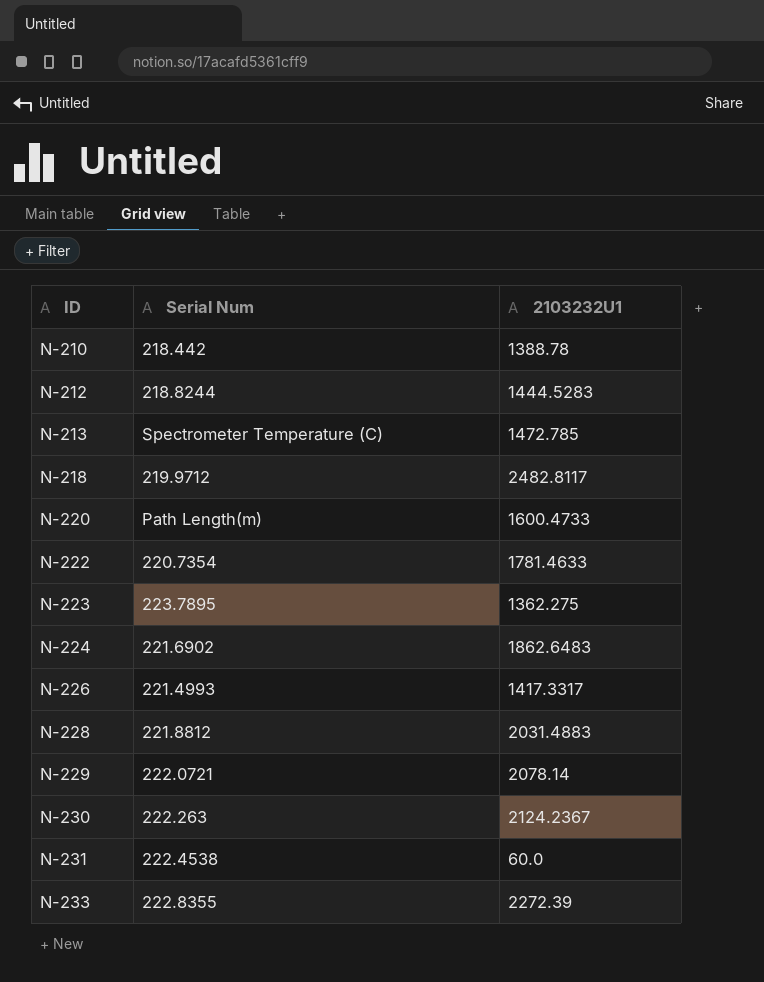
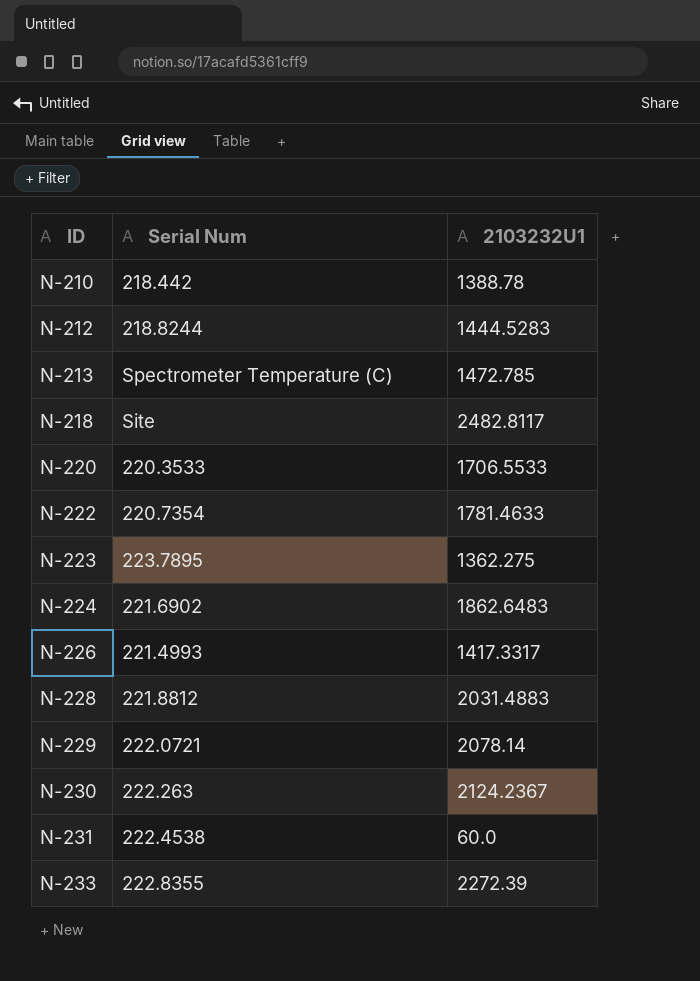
N-218 | Serial Num: 219.9712 -> Site
N-220 | Serial Num: Path Length(m) -> 220.3533
N-220 | 2103232U1: 1600.4733 -> 1706.5533

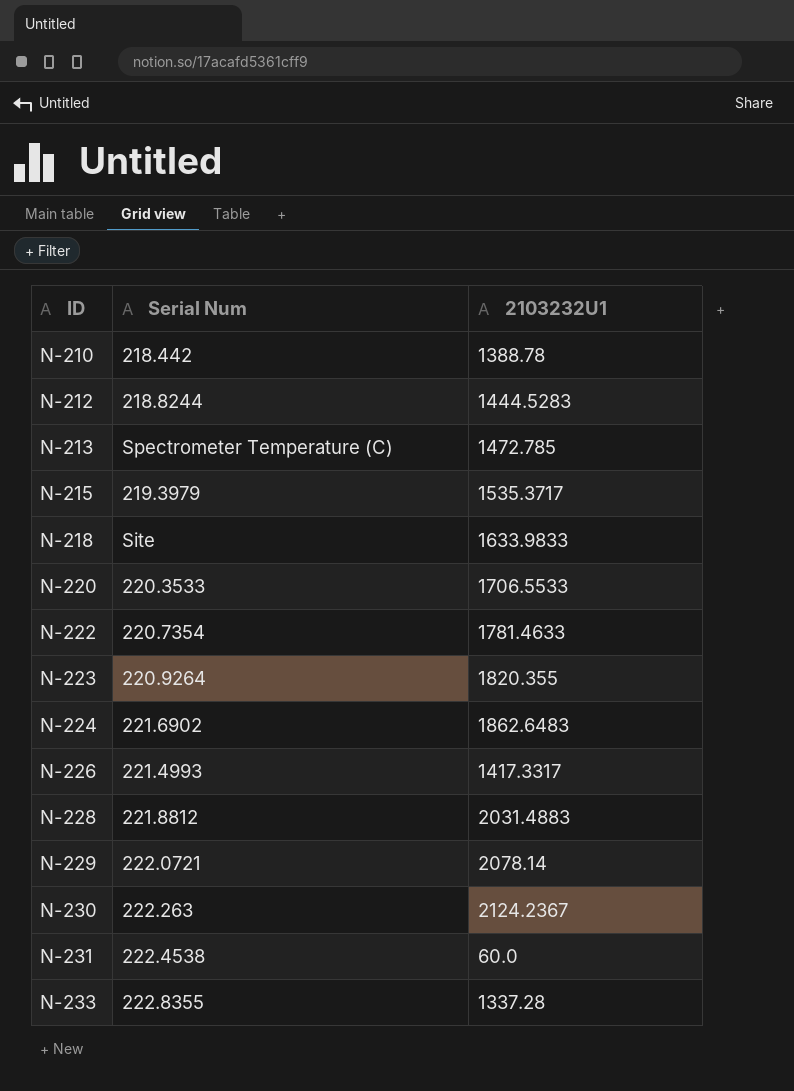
row N-215: none -> 219.3979 | 1535.3717
N-218 | 2103232U1: 2482.8117 -> 1633.9833
N-223 | Serial Num: 223.7895 -> 220.9264
N-223 | 2103232U1: 1362.275 -> 1820.355
N-233 | 2103232U1: 2272.39 -> 1337.28

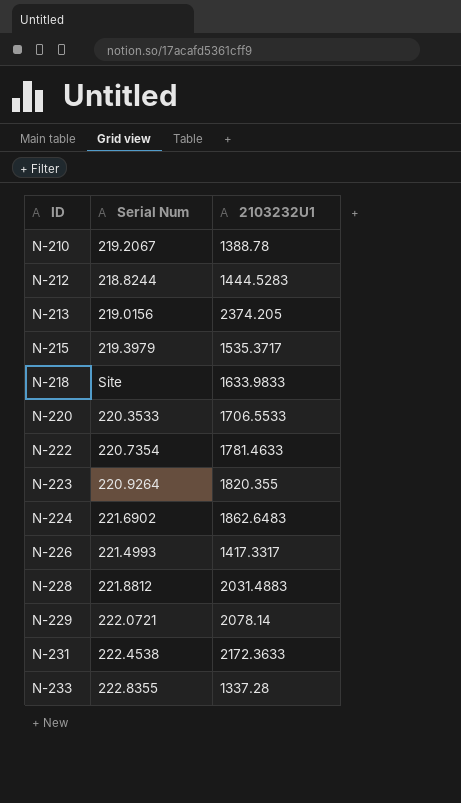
row N-230: 222.263 | 2124.2367 -> none
N-210 | Serial Num: 218.442 -> 219.2067
N-213 | Serial Num: Spectrometer Temperature (C) -> 219.0156
N-213 | 2103232U1: 1472.785 -> 2374.205
N-231 | 2103232U1: 60.0 -> 2172.3633

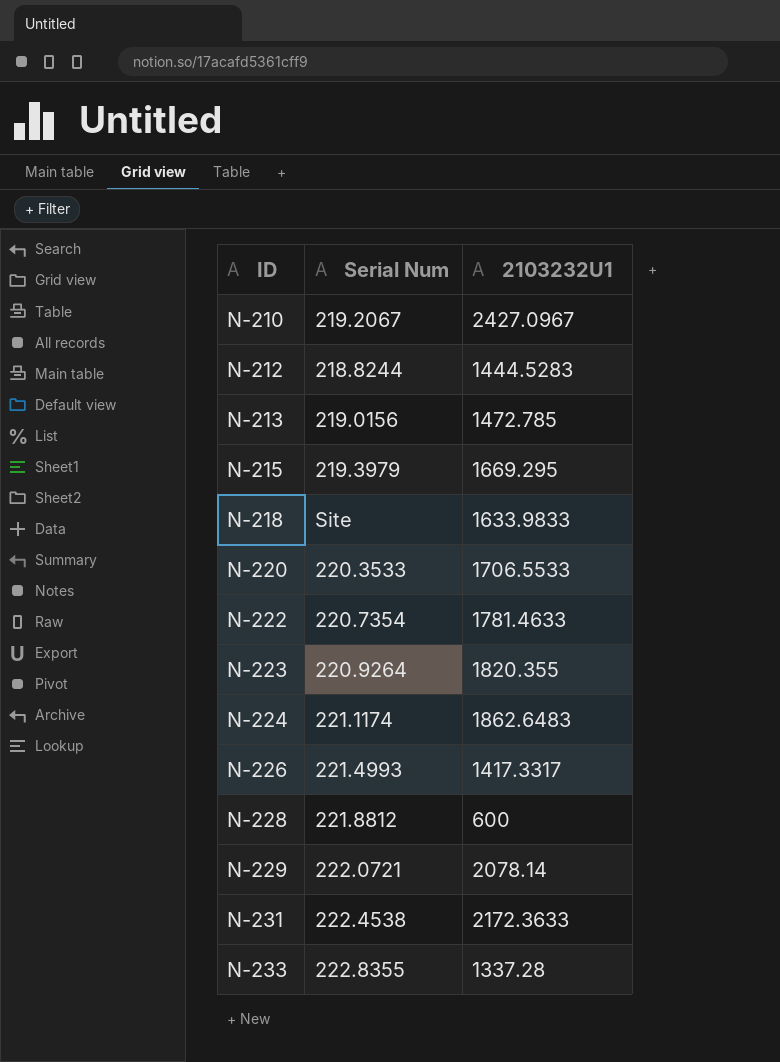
N-210 | 2103232U1: 1388.78 -> 2427.0967
N-213 | 2103232U1: 2374.205 -> 1472.785
N-215 | 2103232U1: 1535.3717 -> 1669.295
N-224 | Serial Num: 221.6902 -> 221.1174
N-228 | 2103232U1: 2031.4883 -> 600

